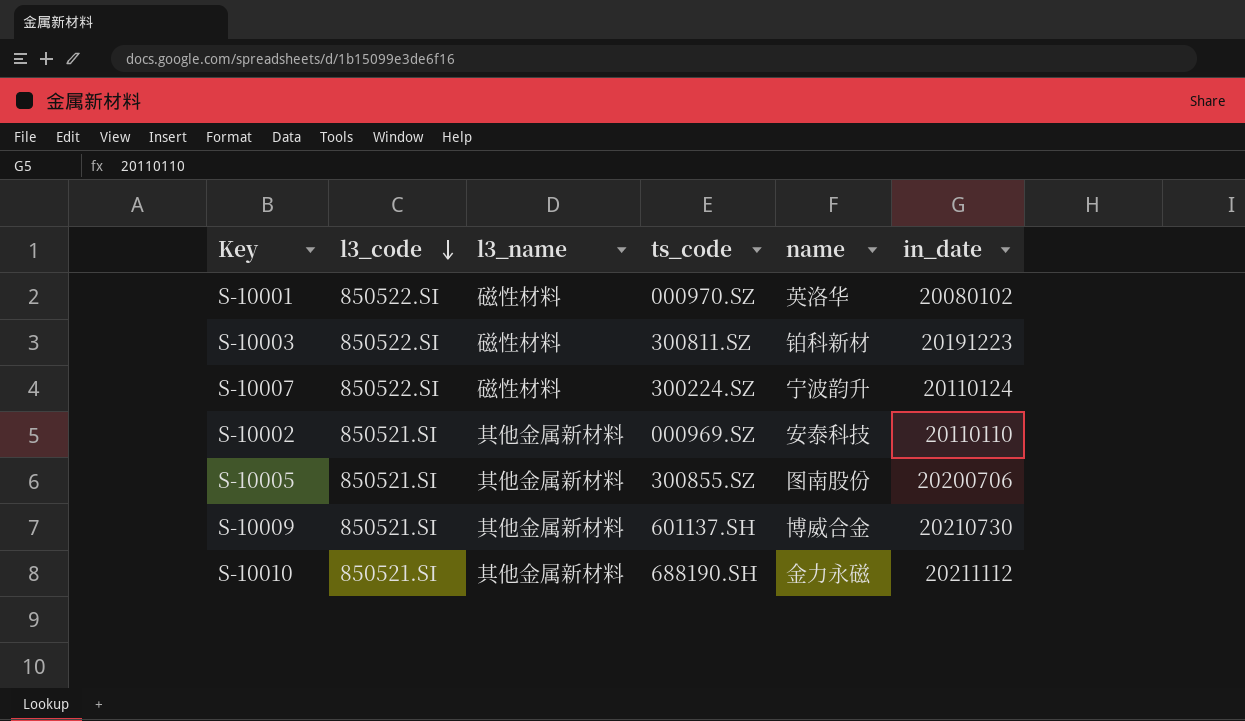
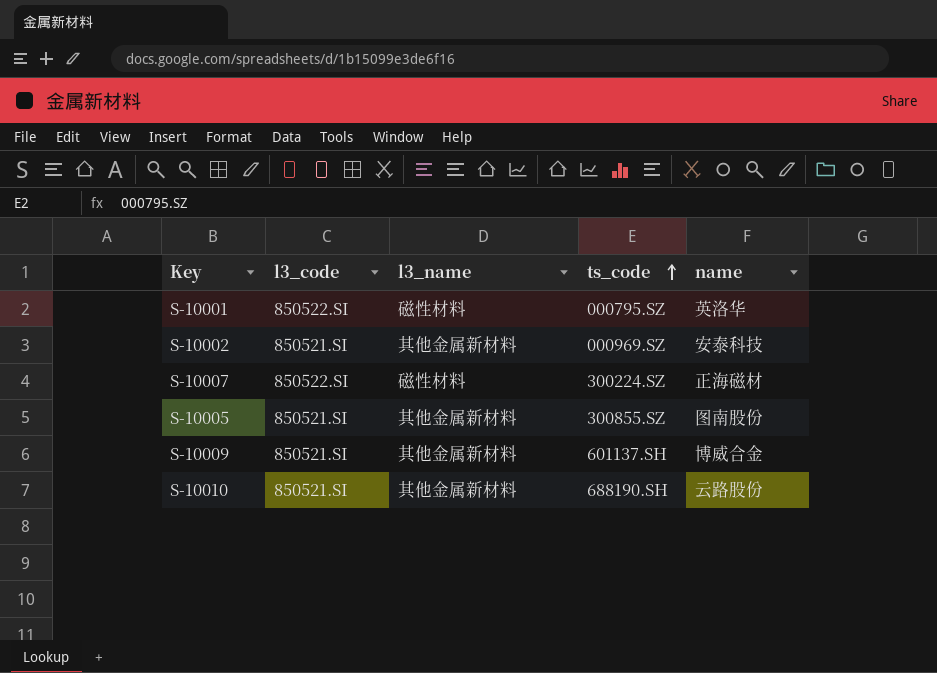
row order: l3_code descending -> ts_code ascending
column in_date | position: 6 -> none
row S-10003: 850522.SI | 磁性材料 | 300811.SZ | 铂科新材 | 20191223 -> none
S-10001 | ts_code: 000970.SZ -> 000795.SZ
S-10007 | name: 宁波韵升 -> 正海磁材
S-10010 | name: 金力永磁 -> 云路股份

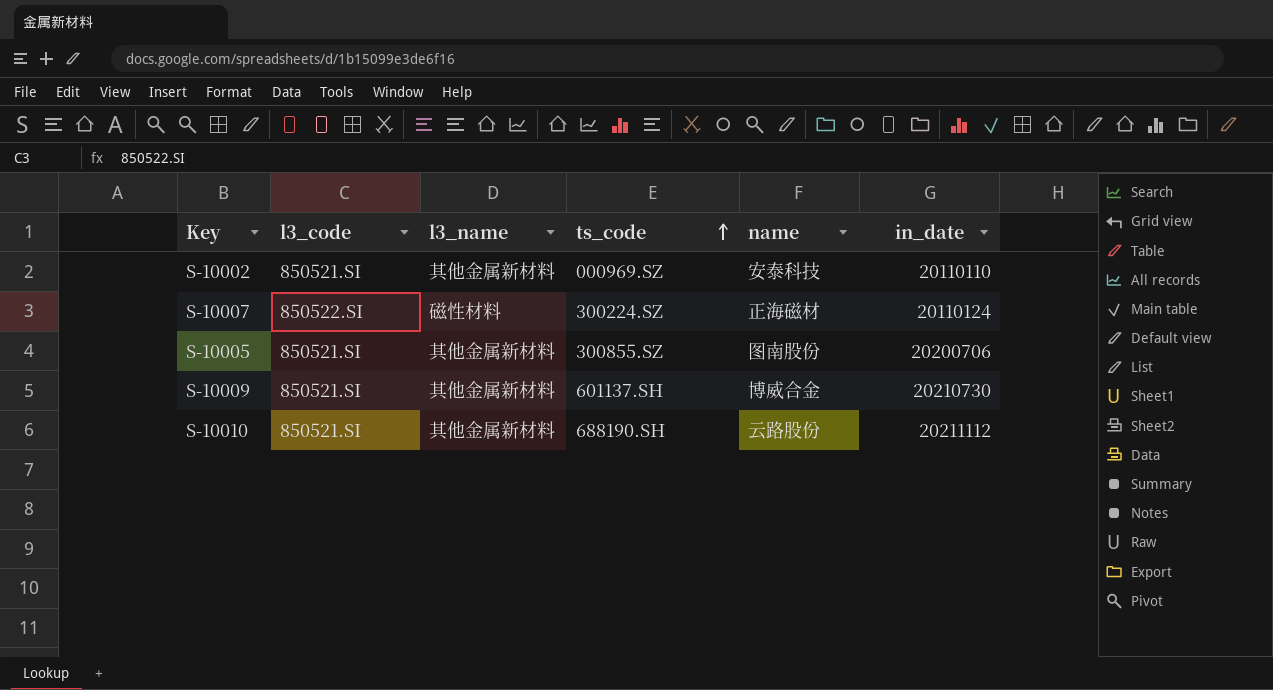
column in_date | position: none -> 6
row S-10001: 850522.SI | 磁性材料 | 000795.SZ | 英洛华 -> none

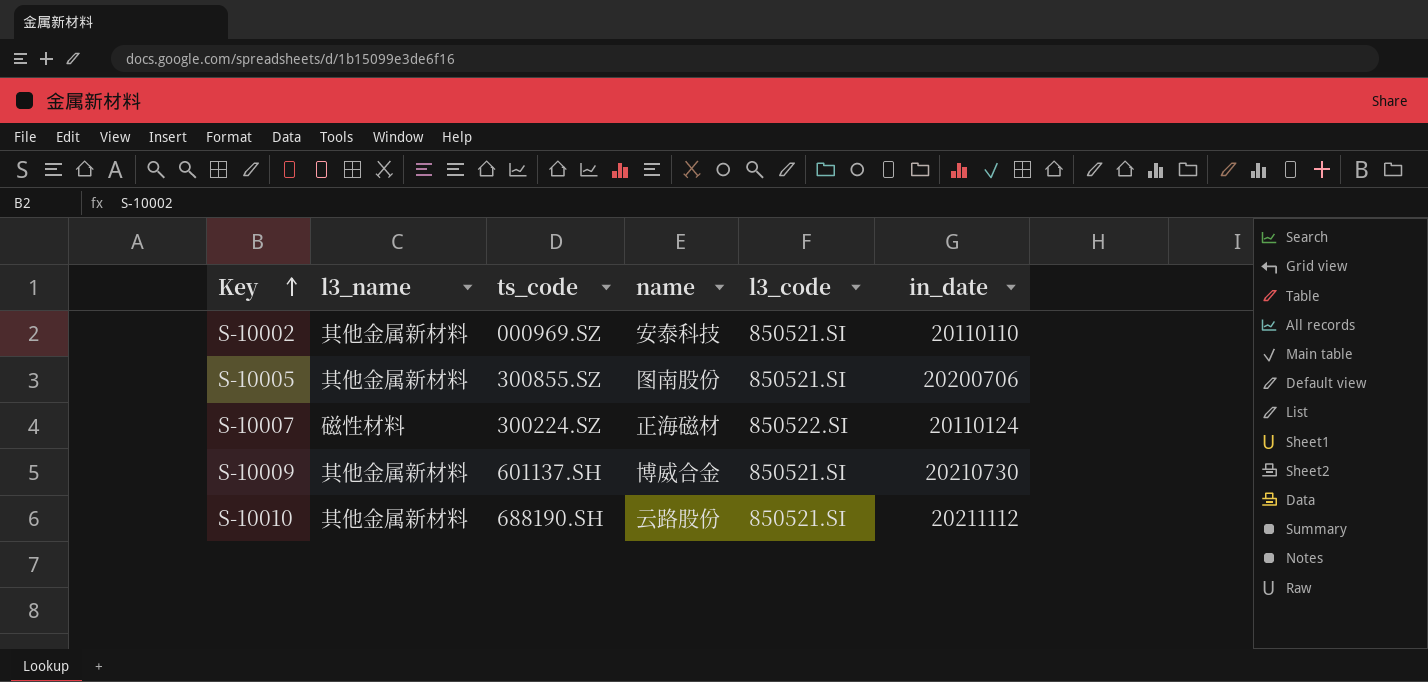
row order: ts_code ascending -> Key ascending
column l3_code | position: 2 -> 5

